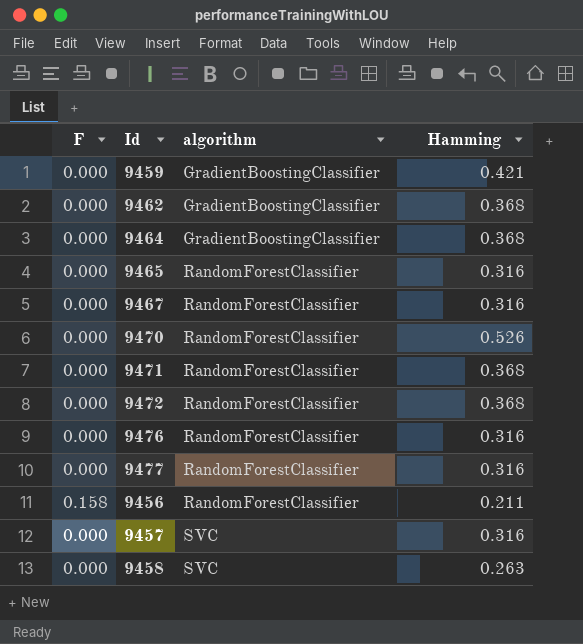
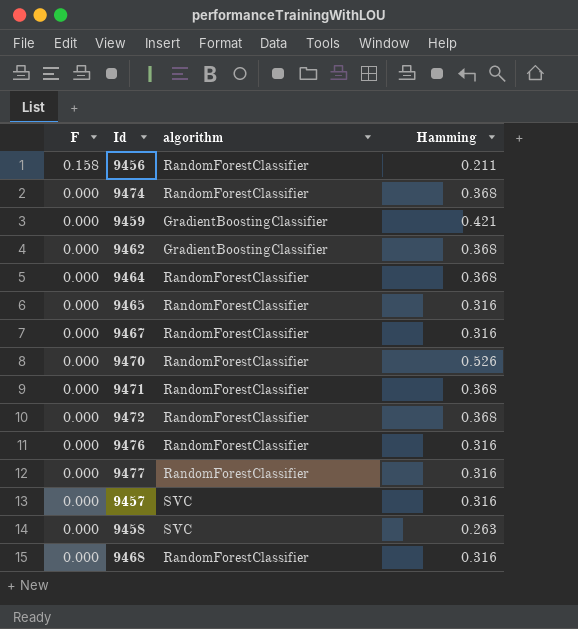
row order: algorithm ascending -> F descending
row 9474: none -> 0.000 | RandomForestClassifier | 0.368
9464 | algorithm: GradientBoostingClassifier -> RandomForestClassifier
row 9468: none -> 0.000 | RandomForestClassifier | 0.316

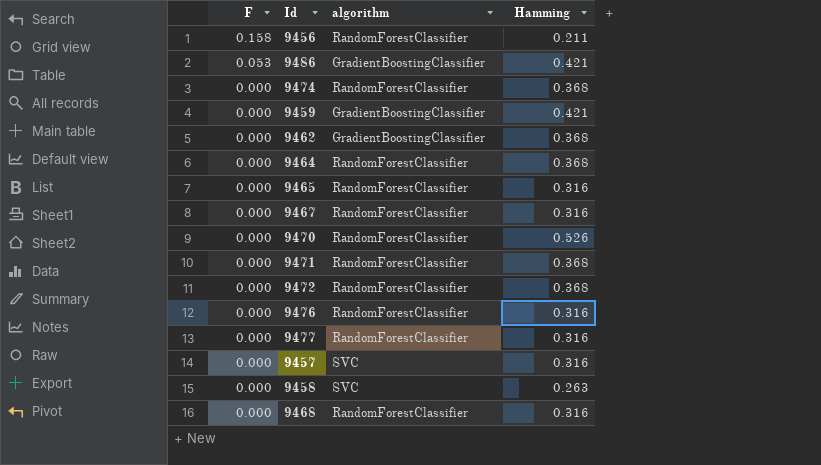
row 9486: none -> 0.053 | GradientBoostingClassifier | 0.421

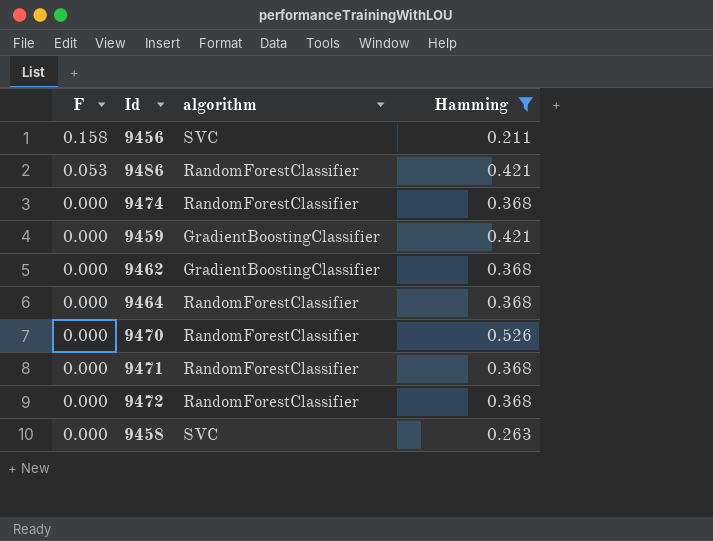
filter: none -> Hamming != 0.316
9456 | algorithm: RandomForestClassifier -> SVC
9486 | algorithm: GradientBoostingClassifier -> RandomForestClassifier

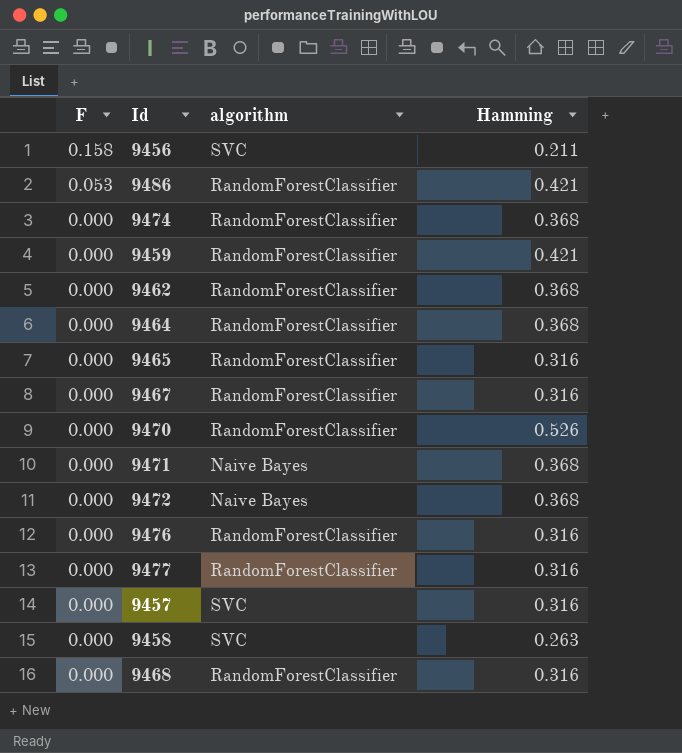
filter: Hamming != 0.316 -> none
9459 | algorithm: GradientBoostingClassifier -> RandomForestClassifier
9462 | algorithm: GradientBoostingClassifier -> RandomForestClassifier
9471 | algorithm: RandomForestClassifier -> Naive Bayes
9472 | algorithm: RandomForestClassifier -> Naive Bayes

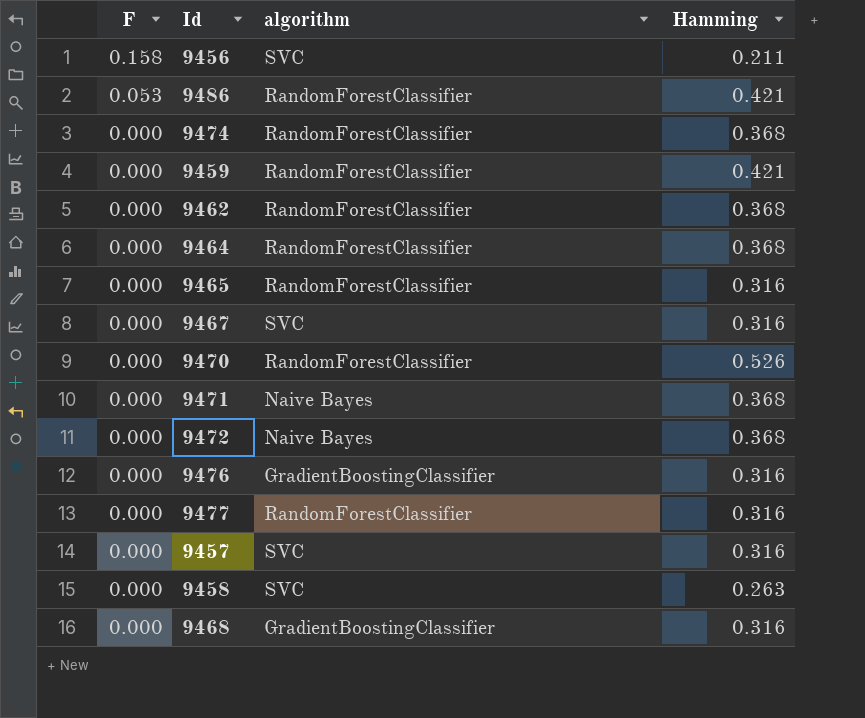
9467 | algorithm: RandomForestClassifier -> SVC
9476 | algorithm: RandomForestClassifier -> GradientBoostingClassifier
9468 | algorithm: RandomForestClassifier -> GradientBoostingClassifier

